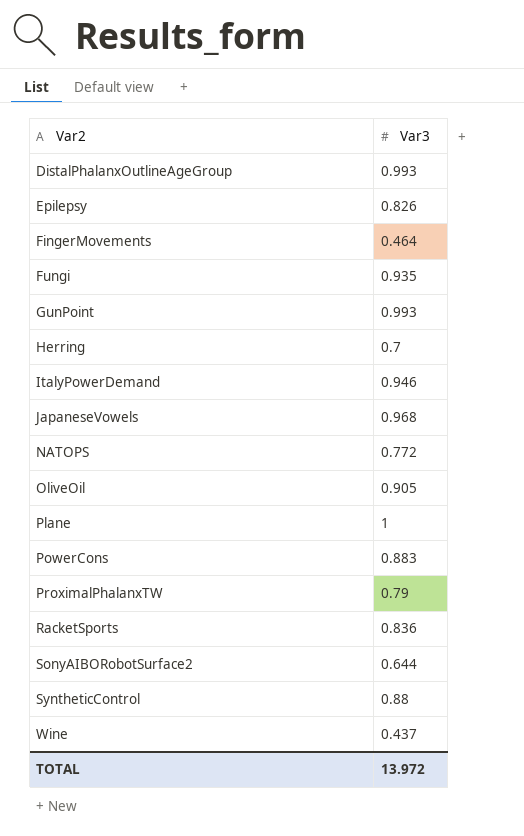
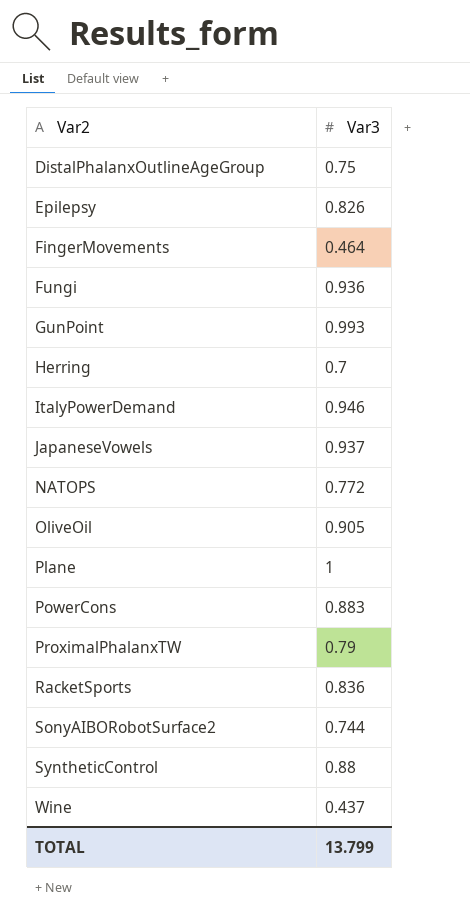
DistalPhalanxOutlineAgeGroup | Var3: 0.993 -> 0.75
Fungi | Var3: 0.935 -> 0.936
JapaneseVowels | Var3: 0.968 -> 0.937
SonyAIBORobotSurface2 | Var3: 0.644 -> 0.744
TOTAL | Var3: 13.972 -> 13.799

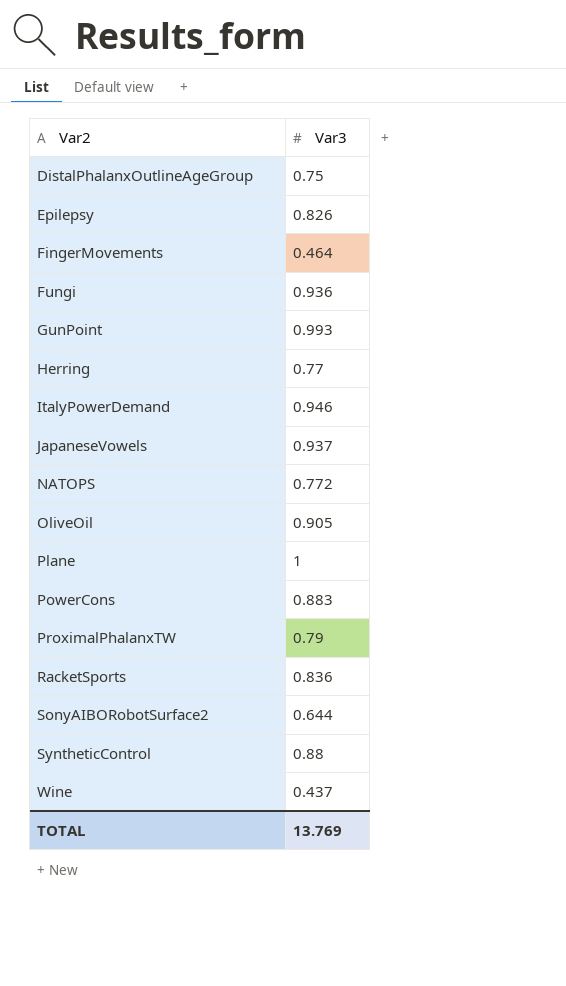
Herring | Var3: 0.7 -> 0.77
SonyAIBORobotSurface2 | Var3: 0.744 -> 0.644
TOTAL | Var3: 13.799 -> 13.769

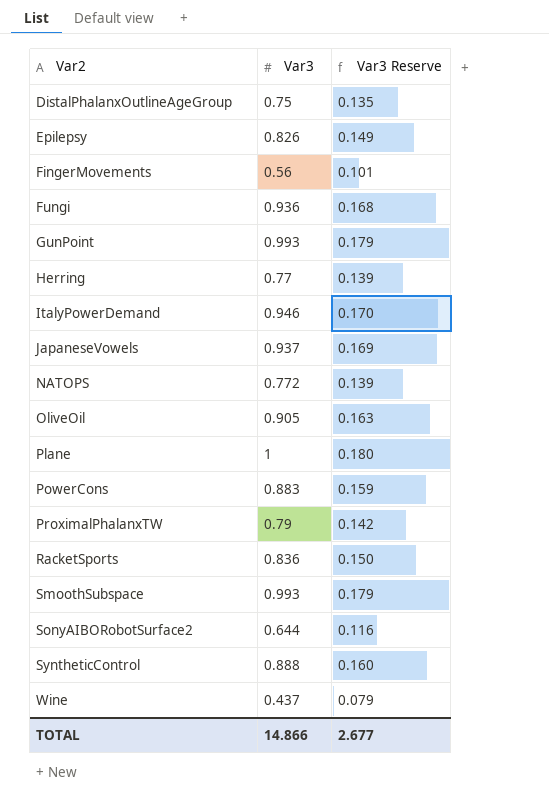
column Var3 Reserve | formula: none -> [Var3] * 0.18
FingerMovements | Var3: 0.464 -> 0.56
row SmoothSubspace: none -> 0.993 | 0.179
SyntheticControl | Var3: 0.88 -> 0.888
TOTAL | Var3: 13.769 -> 14.866

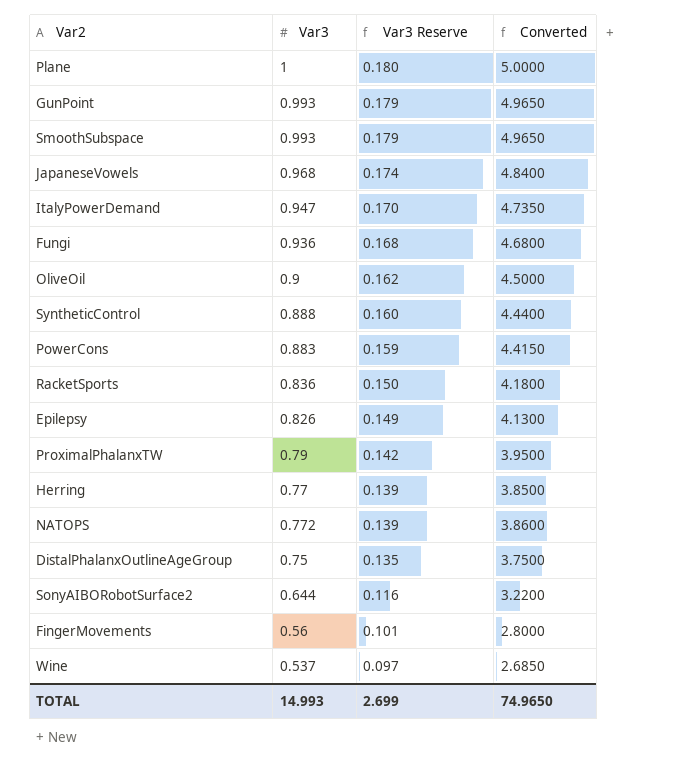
row order: Var2 ascending -> Var3 Reserve descending
column Converted | formula: none -> [Var3] * 5
JapaneseVowels | Var3: 0.937 -> 0.968
JapaneseVowels | Var3 Reserve: 0.169 -> 0.174
ItalyPowerDemand | Var3: 0.946 -> 0.947
OliveOil | Var3: 0.905 -> 0.9
OliveOil | Var3 Reserve: 0.163 -> 0.162
Wine | Var3: 0.437 -> 0.537
Wine | Var3 Reserve: 0.079 -> 0.097
TOTAL | Var3: 14.866 -> 14.993
TOTAL | Var3 Reserve: 2.677 -> 2.699

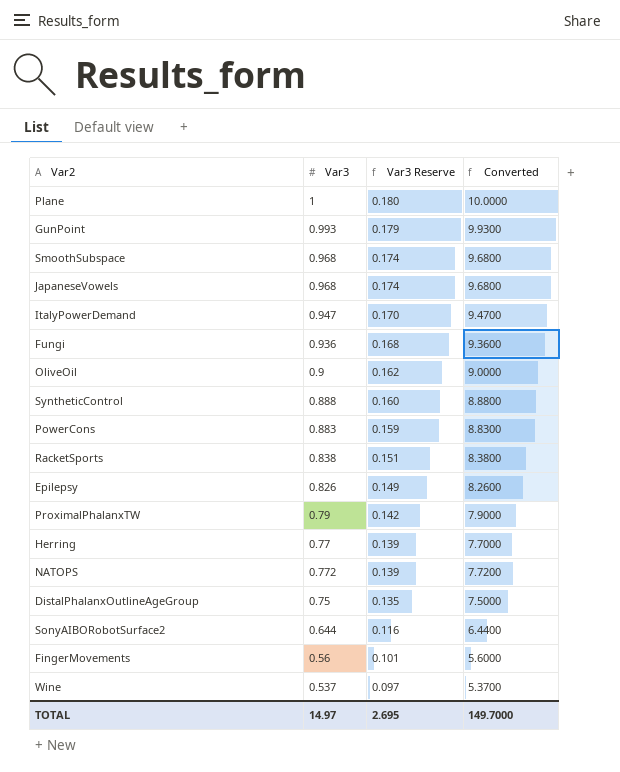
column Converted | formula: [Var3] * 5 -> [Var3] * 10
SmoothSubspace | Var3: 0.993 -> 0.968
SmoothSubspace | Var3 Reserve: 0.179 -> 0.174
RacketSports | Var3: 0.836 -> 0.838
RacketSports | Var3 Reserve: 0.150 -> 0.151
TOTAL | Var3: 14.993 -> 14.97
TOTAL | Var3 Reserve: 2.699 -> 2.695
TOTAL | Converted: 74.9650 -> 149.7000

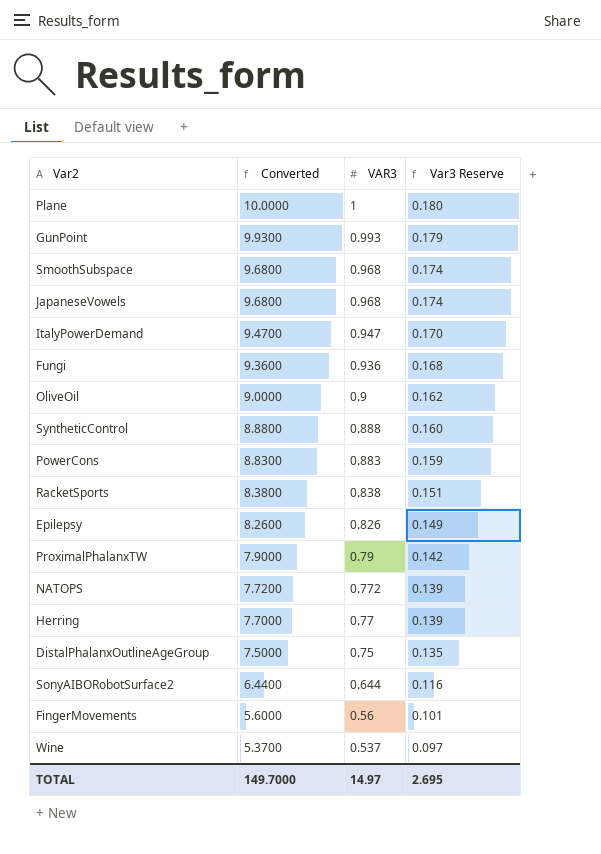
row order: Var3 Reserve descending -> Converted descending
column Converted | position: 4 -> 2
column name: Var3 -> VAR3

